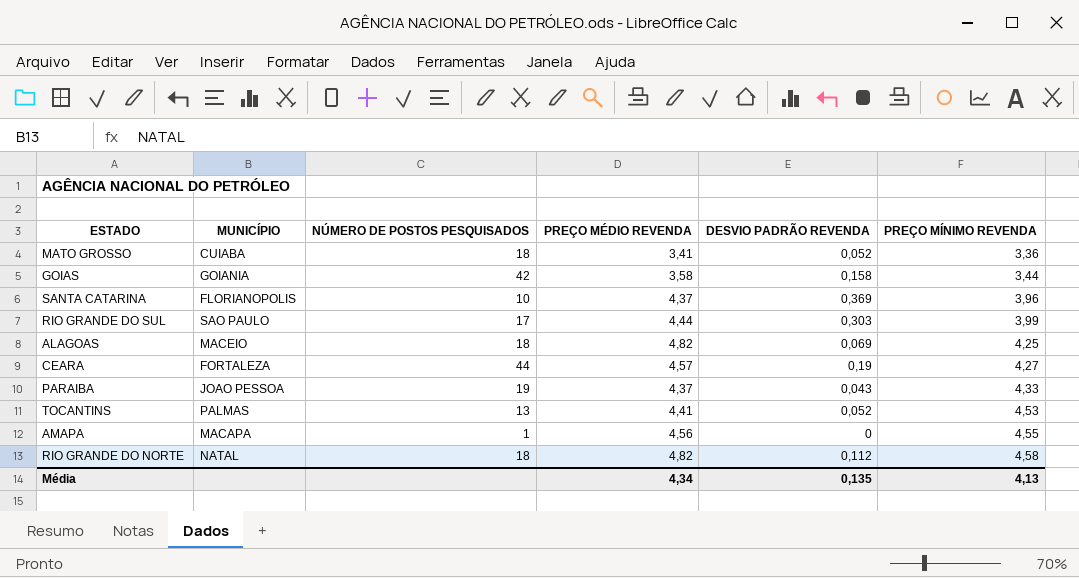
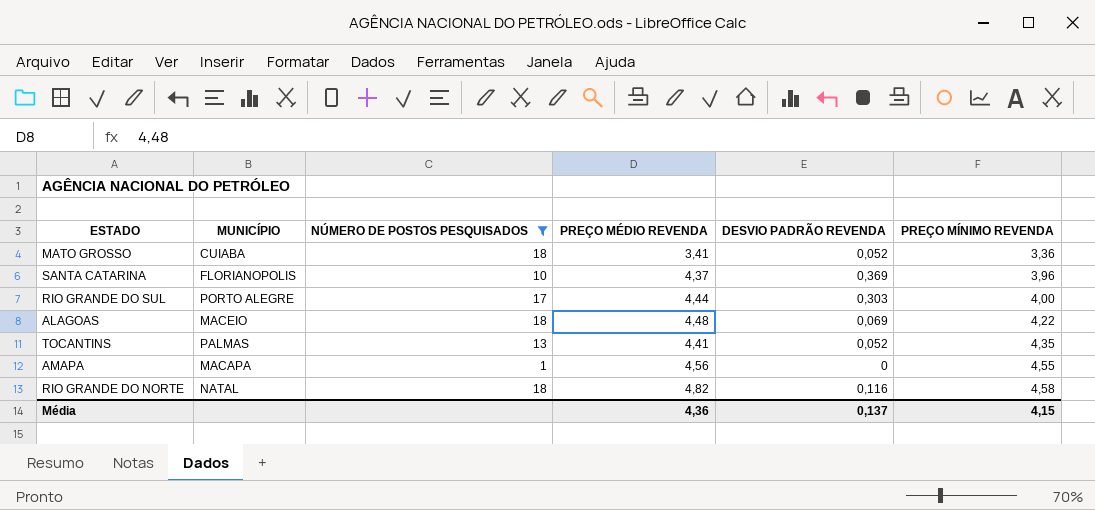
filter: none -> NÚMERO DE POSTOS PESQUISADOS <= 18
RIO GRANDE DO SUL | MUNICÍPIO: SAO PAULO -> PORTO ALEGRE
RIO GRANDE DO SUL | PREÇO MÍNIMO REVENDA: 3,99 -> 4,00
ALAGOAS | PREÇO MÉDIO REVENDA: 4,82 -> 4,48
ALAGOAS | PREÇO MÍNIMO REVENDA: 4,25 -> 4,22
TOCANTINS | PREÇO MÍNIMO REVENDA: 4,53 -> 4,35
RIO GRANDE DO NORTE | DESVIO PADRÃO REVENDA: 0,112 -> 0,116
Média | PREÇO MÉDIO REVENDA: 4,34 -> 4,36
Média | DESVIO PADRÃO REVENDA: 0,135 -> 0,137
Média | PREÇO MÍNIMO REVENDA: 4,13 -> 4,15

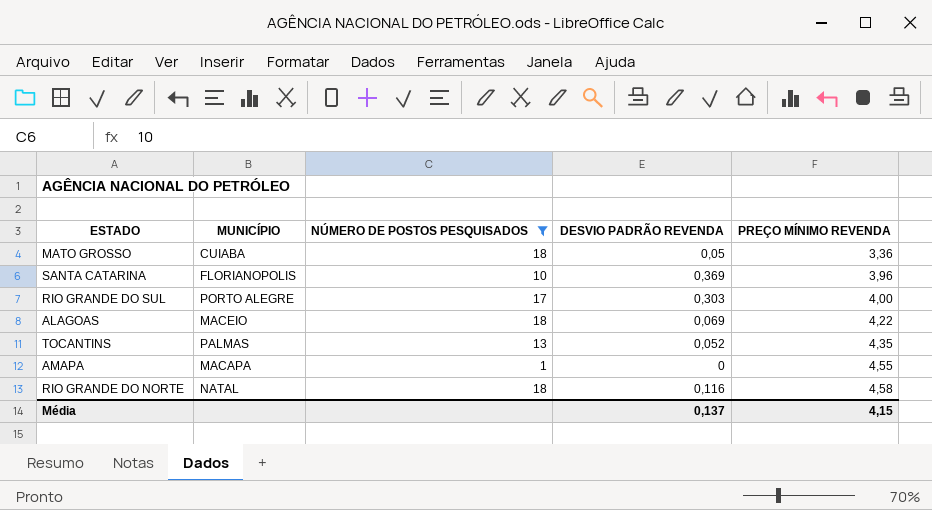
column PREÇO MÉDIO REVENDA | position: 4 -> none
MATO GROSSO | DESVIO PADRÃO REVENDA: 0,052 -> 0,05

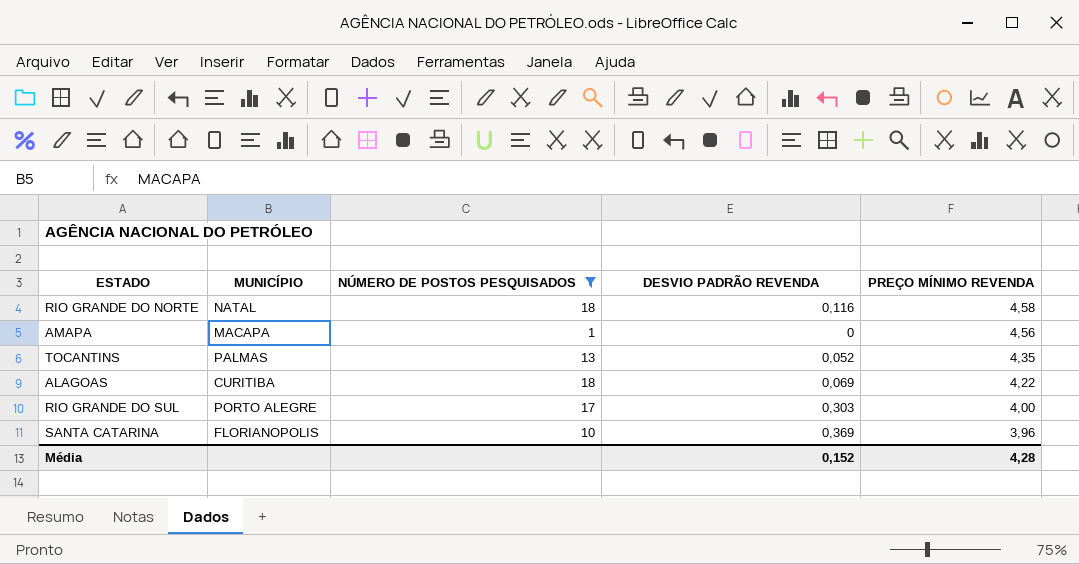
row order: PREÇO MÍNIMO REVENDA ascending -> PREÇO MÍNIMO REVENDA descending
row MATO GROSSO: CUIABA | 18 | 0,05 | 3,36 -> none
AMAPA | PREÇO MÍNIMO REVENDA: 4,55 -> 4,56
ALAGOAS | MUNICÍPIO: MACEIO -> CURITIBA
Média | DESVIO PADRÃO REVENDA: 0,137 -> 0,152
Média | PREÇO MÍNIMO REVENDA: 4,15 -> 4,28

